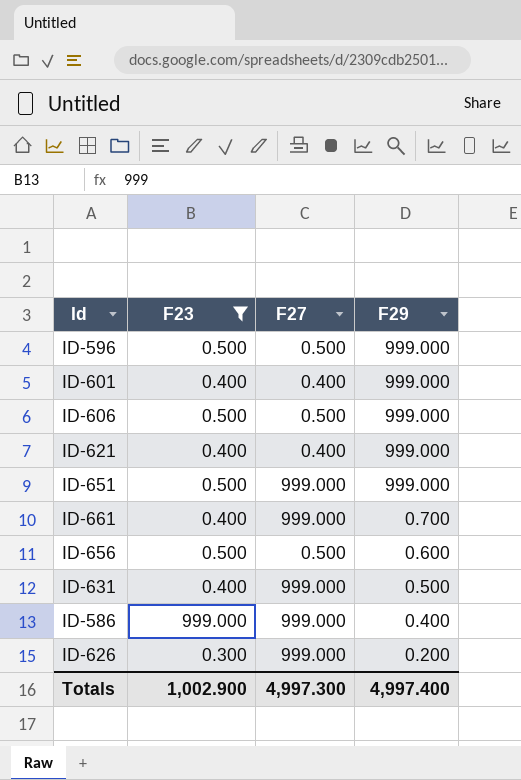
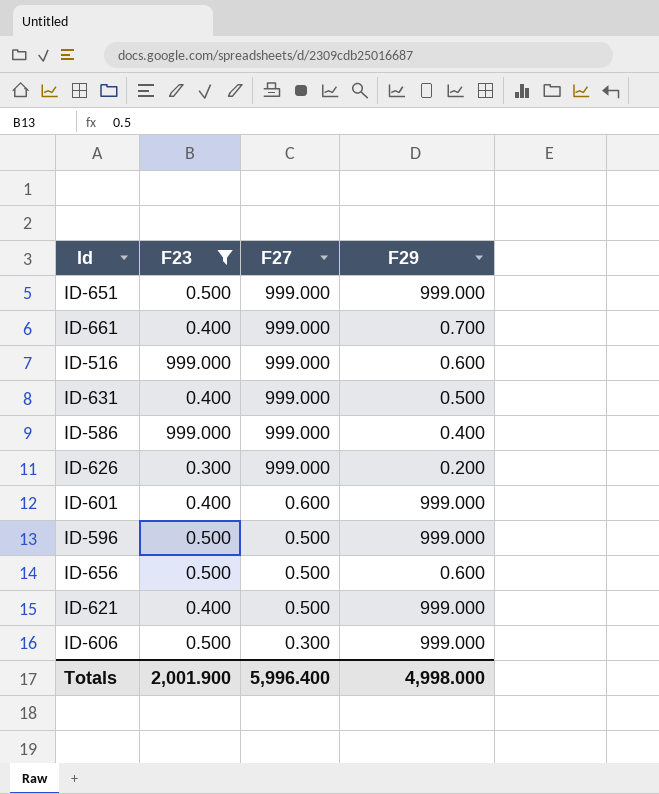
row order: F29 descending -> F27 descending
row ID-516: none -> 999.000 | 999.000 | 0.600
ID-601 | F27: 0.400 -> 0.600
ID-621 | F27: 0.400 -> 0.500
ID-606 | F27: 0.500 -> 0.300
Totals | F23: 1,002.900 -> 2,001.900
Totals | F27: 4,997.300 -> 5,996.400
Totals | F29: 4,997.400 -> 4,998.000

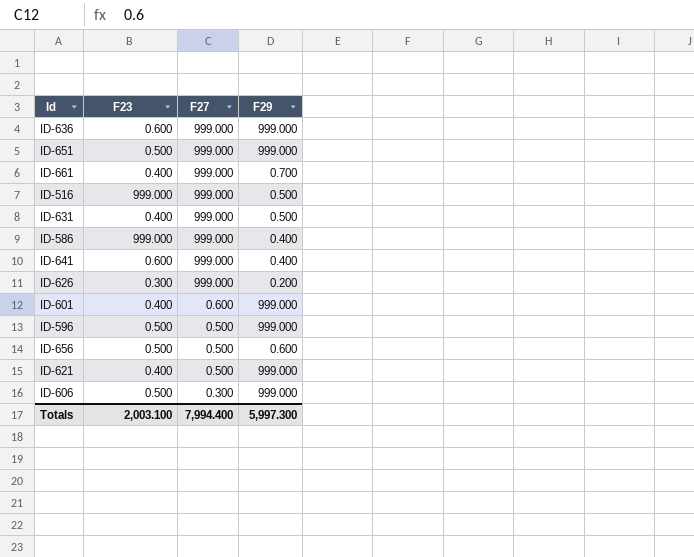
filter: F23 != 0.600 -> none
ID-516 | F29: 0.600 -> 0.500
Totals | F23: 2,001.900 -> 2,003.100
Totals | F27: 5,996.400 -> 7,994.400
Totals | F29: 4,998.000 -> 5,997.300

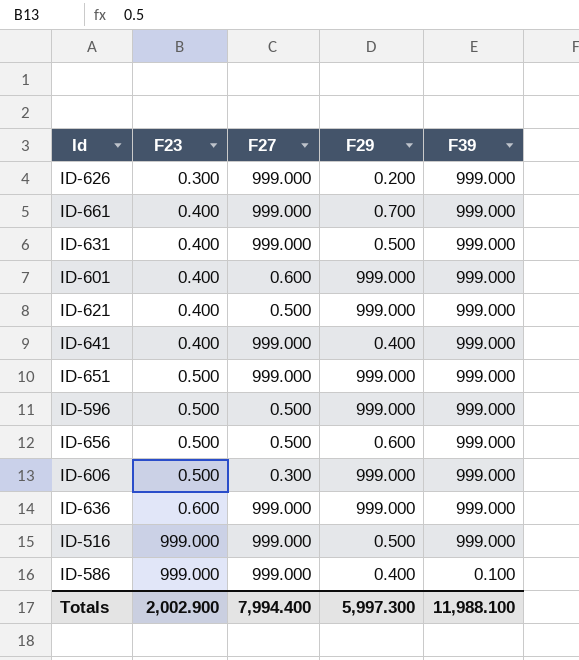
row order: F27 descending -> F23 ascending
column F39 | position: none -> 5
ID-641 | F23: 0.600 -> 0.400
Totals | F23: 2,003.100 -> 2,002.900

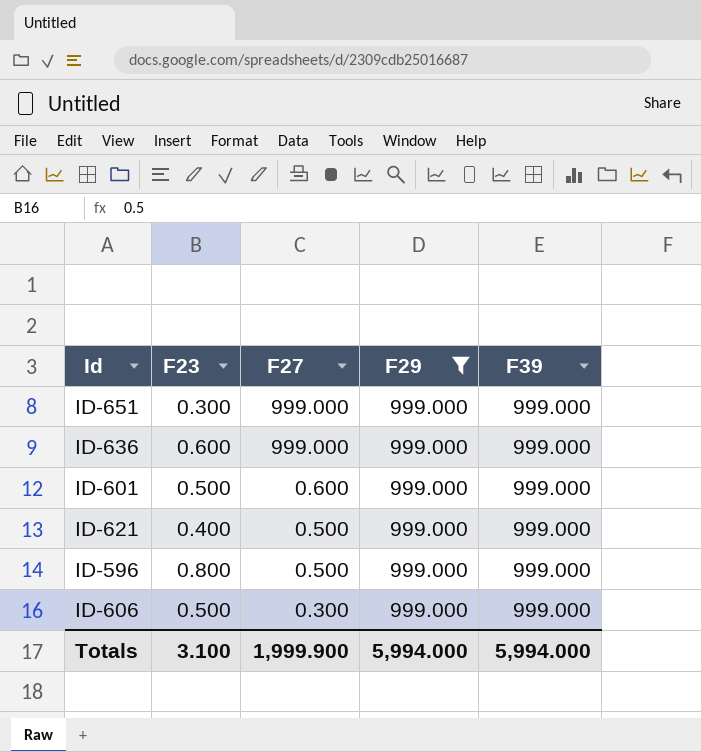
filter: none -> F29 = 999.000
row order: F23 ascending -> F27 descending
ID-651 | F23: 0.500 -> 0.300
ID-601 | F23: 0.400 -> 0.500
ID-596 | F23: 0.500 -> 0.800
Totals | F23: 2,002.900 -> 3.100
Totals | F27: 7,994.400 -> 1,999.900
Totals | F29: 5,997.300 -> 5,994.000
Totals | F39: 11,988.100 -> 5,994.000

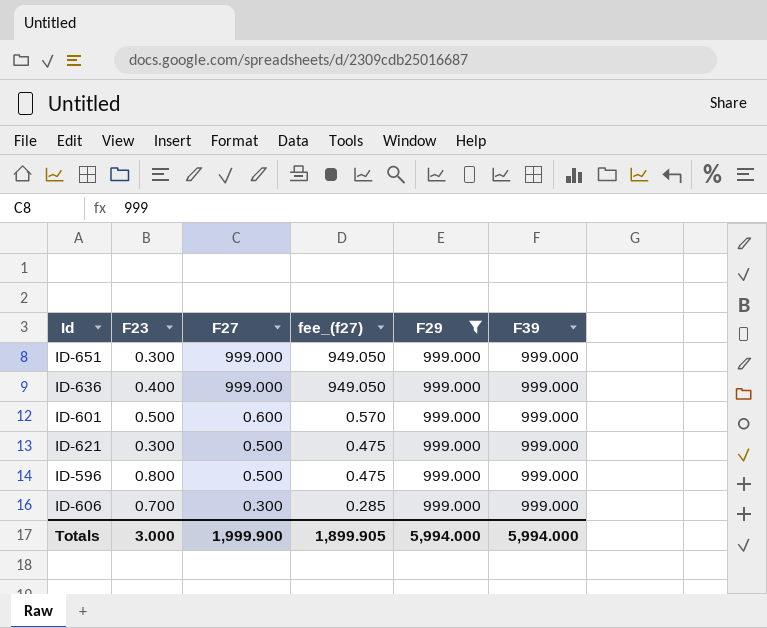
column fee_(f27) | formula: none -> [F27] * 0.95
ID-636 | F23: 0.600 -> 0.400
ID-621 | F23: 0.400 -> 0.300
ID-606 | F23: 0.500 -> 0.700
Totals | F23: 3.100 -> 3.000

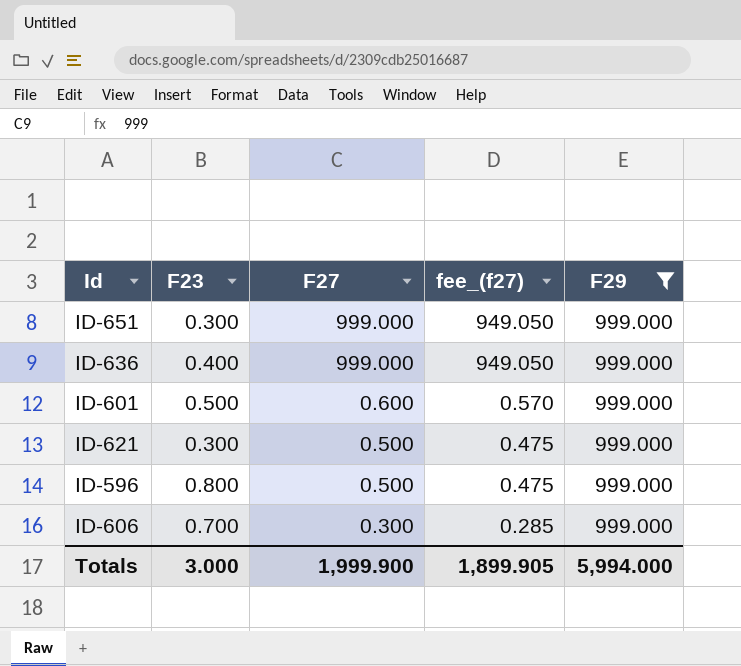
column F39 | position: 6 -> none

